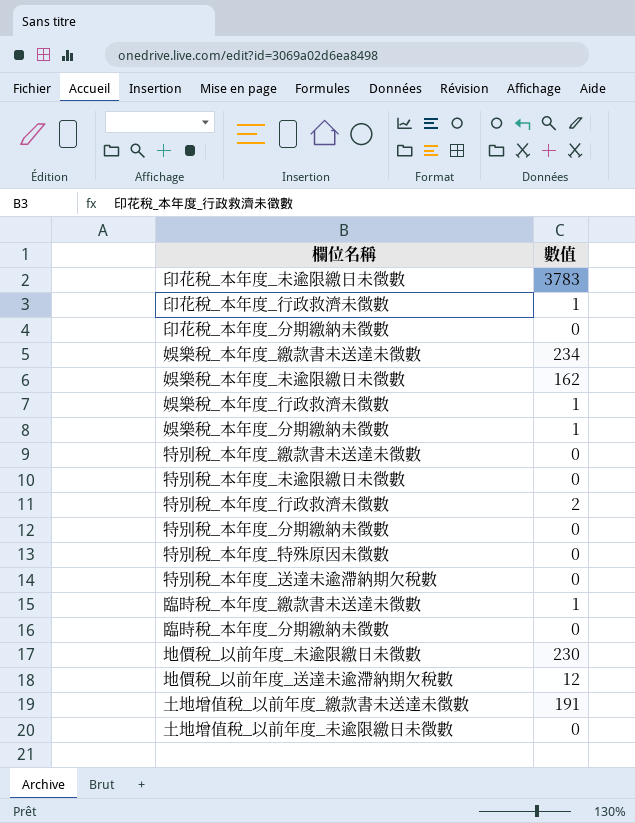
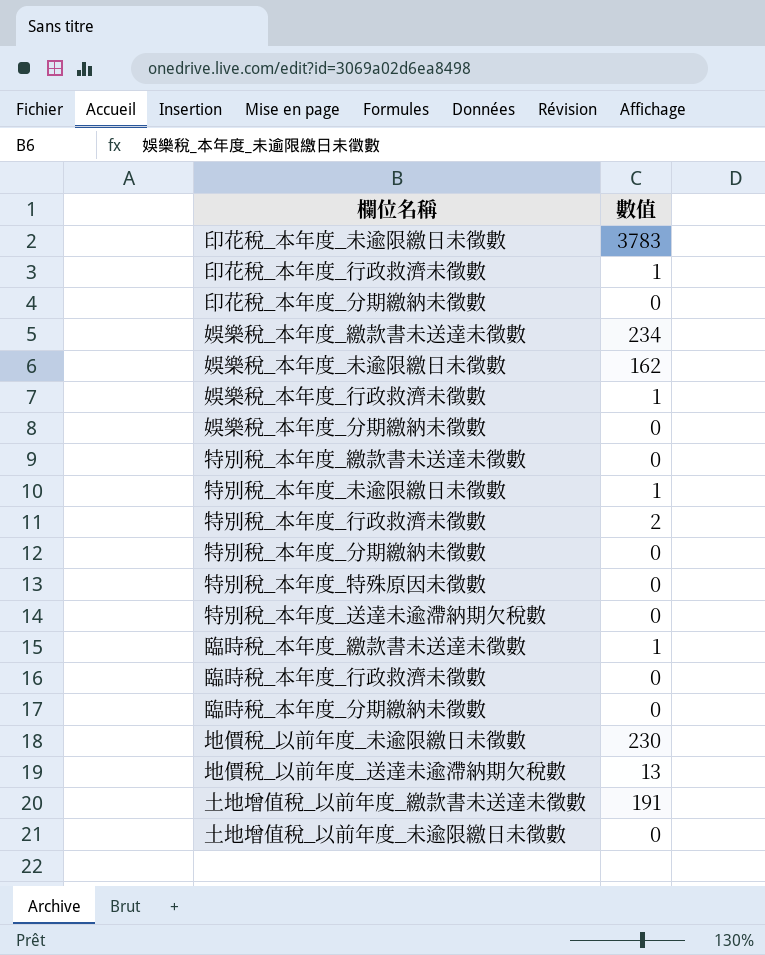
娛樂稅_本年度_分期繳納未徵數 | 數值: 1 -> 0
特別稅_本年度_未逾限繳日未徵數 | 數值: 0 -> 1
row 臨時稅_本年度_行政救濟未徵數: none -> 0
地價稅_以前年度_送達未逾滯納期欠稅數 | 數值: 12 -> 13

